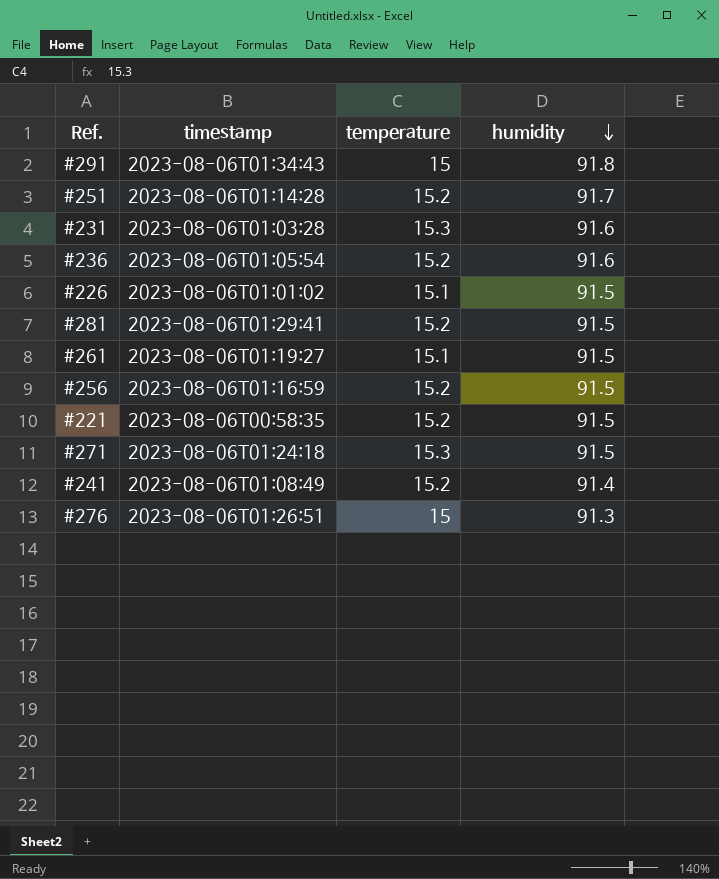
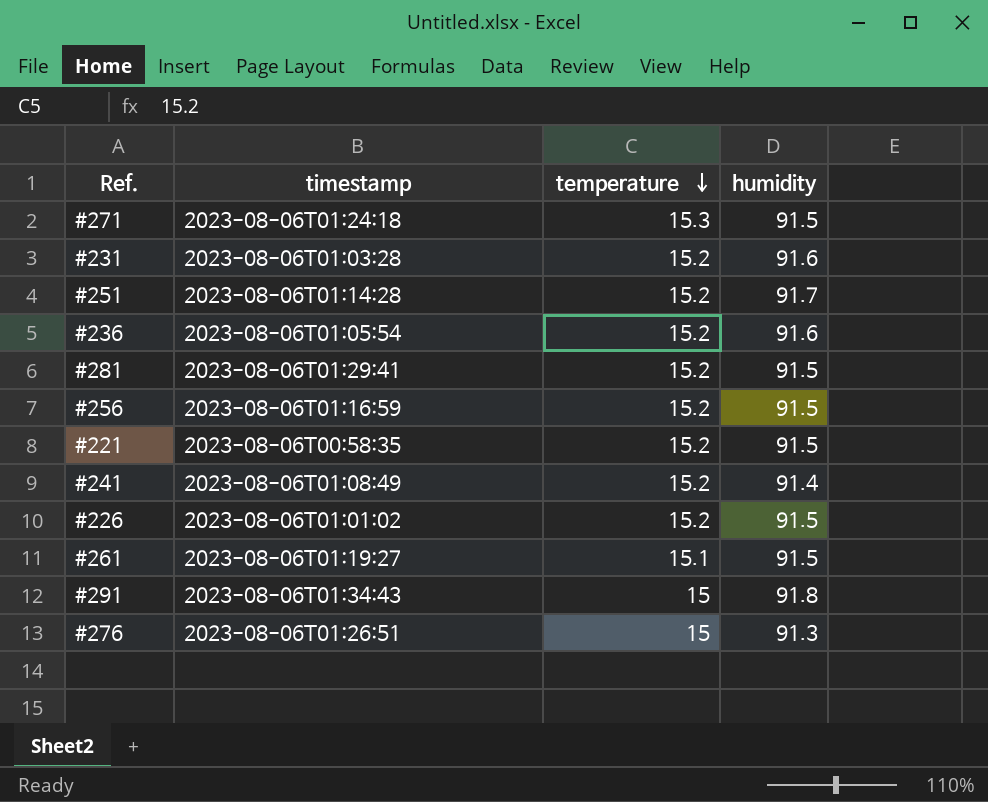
row order: humidity descending -> temperature descending
#231 | temperature: 15.3 -> 15.2
#226 | temperature: 15.1 -> 15.2

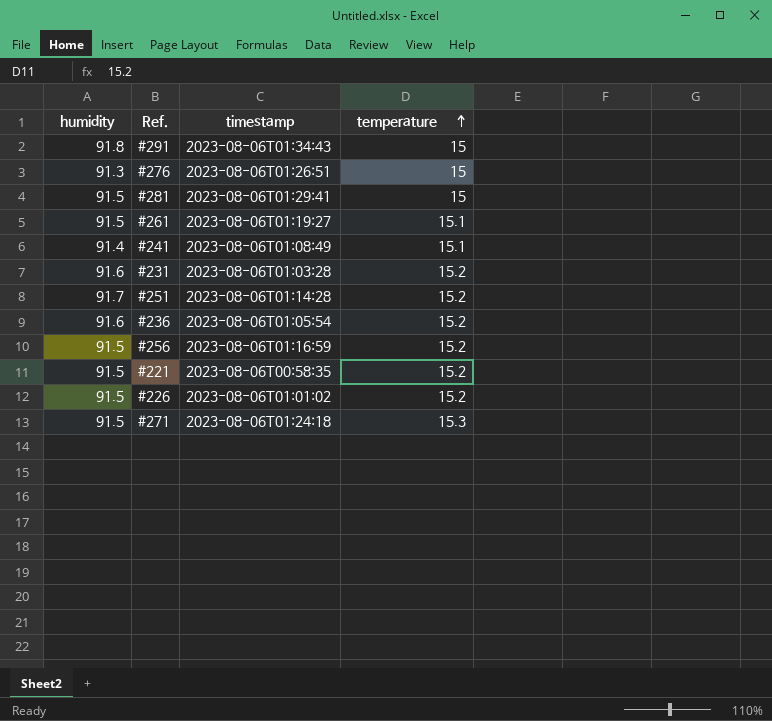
row order: temperature descending -> temperature ascending
column humidity | position: 4 -> 1
#281 | temperature: 15.2 -> 15
#241 | temperature: 15.2 -> 15.1

